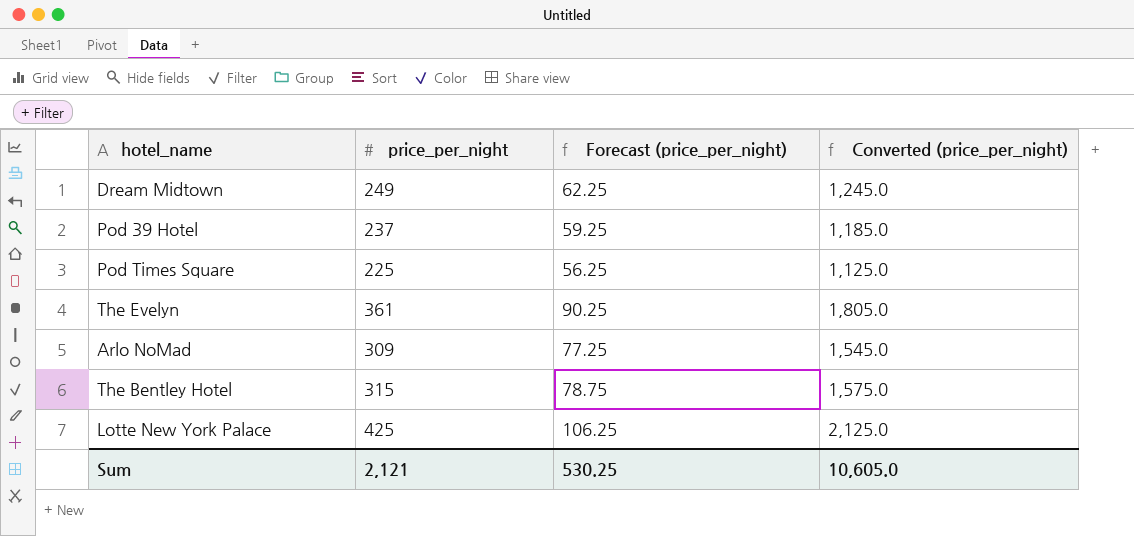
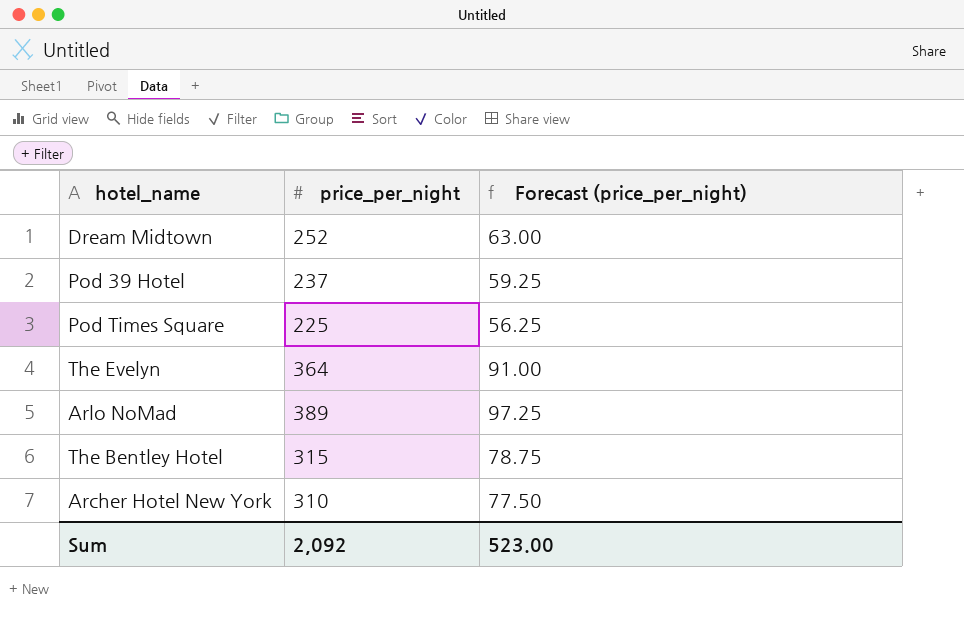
column Converted (price_per_night) | formula: [price_per_night] * 5 -> none
row Lotte New York Palace: 425 | 106.25 | 2,125.0 -> none
Dream Midtown | price_per_night: 249 -> 252
Dream Midtown | Forecast (price_per_night): 62.25 -> 63.00
The Evelyn | price_per_night: 361 -> 364
The Evelyn | Forecast (price_per_night): 90.25 -> 91.00
Arlo NoMad | price_per_night: 309 -> 389
Arlo NoMad | Forecast (price_per_night): 77.25 -> 97.25
row Archer Hotel New York: none -> 310 | 77.50
Sum | price_per_night: 2,121 -> 2,092
Sum | Forecast (price_per_night): 530.25 -> 523.00

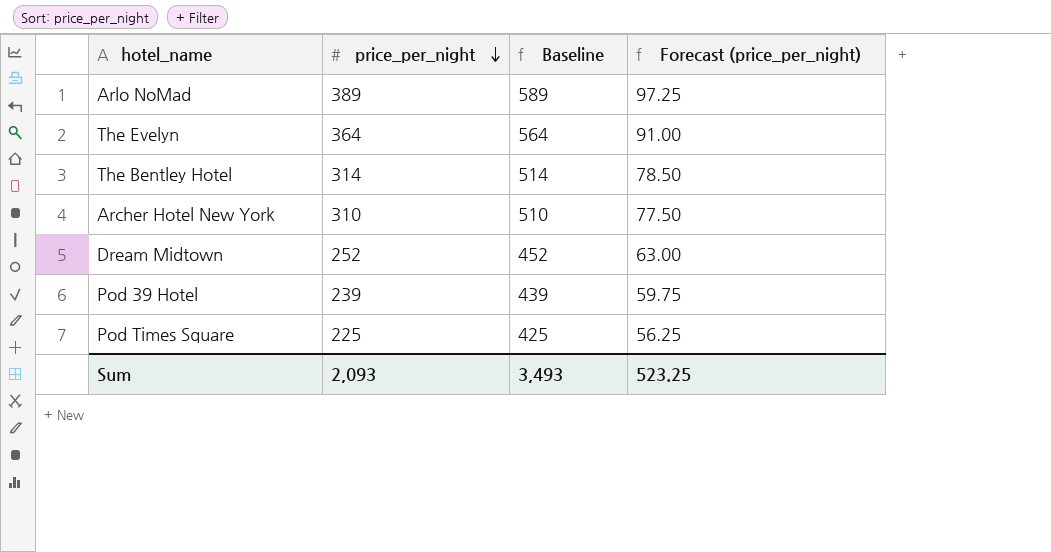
row order: none -> price_per_night descending
column Baseline | formula: none -> [price_per_night] + 200
The Bentley Hotel | price_per_night: 315 -> 314
The Bentley Hotel | Forecast (price_per_night): 78.75 -> 78.50
Pod 39 Hotel | price_per_night: 237 -> 239
Pod 39 Hotel | Forecast (price_per_night): 59.25 -> 59.75
Sum | price_per_night: 2,092 -> 2,093
Sum | Forecast (price_per_night): 523.00 -> 523.25

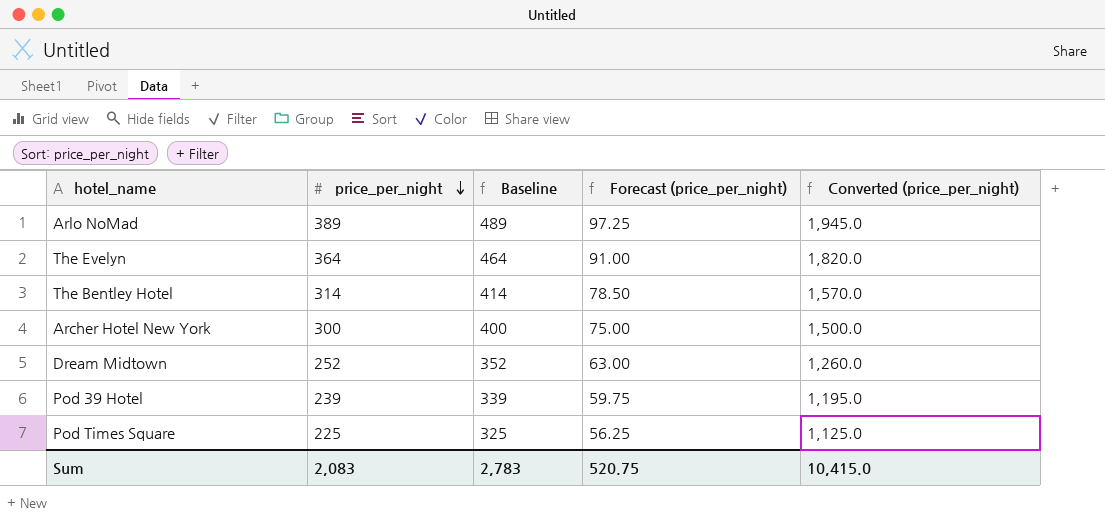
column Baseline | formula: [price_per_night] + 200 -> [price_per_night] + 100
column Converted (price_per_night) | formula: none -> [price_per_night] * 5
Archer Hotel New York | price_per_night: 310 -> 300
Archer Hotel New York | Forecast (price_per_night): 77.50 -> 75.00
Sum | price_per_night: 2,093 -> 2,083
Sum | Baseline: 3,493 -> 2,783
Sum | Forecast (price_per_night): 523.25 -> 520.75

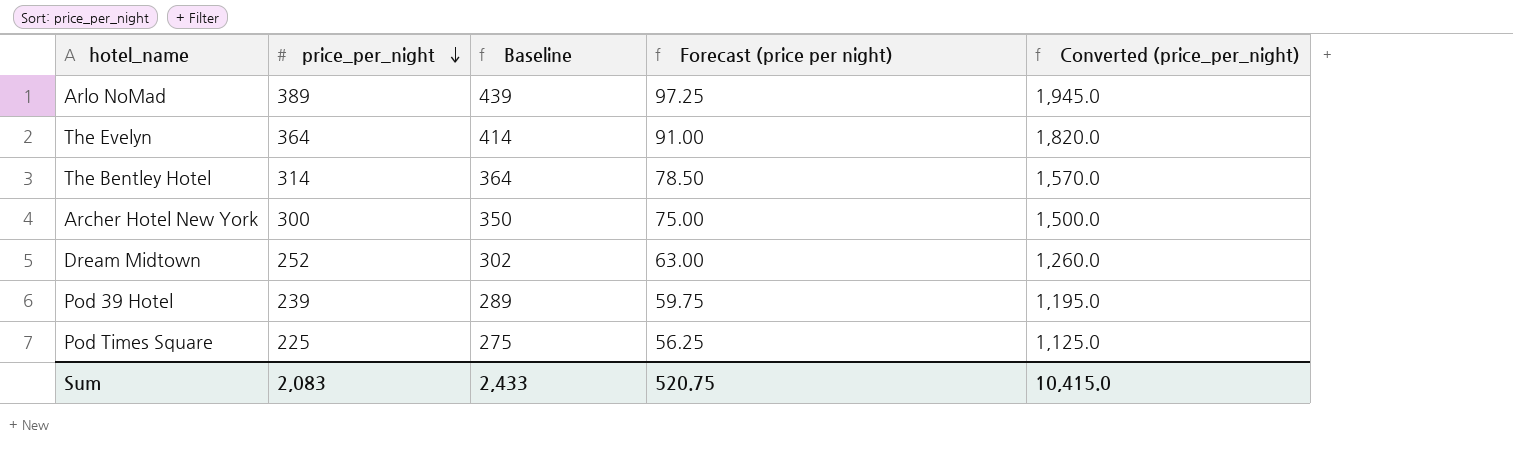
column Baseline | formula: [price_per_night] + 100 -> [price_per_night] + 50
column name: Forecast (price_per_night) -> Forecast (price per night)
Sum | Baseline: 2,783 -> 2,433

